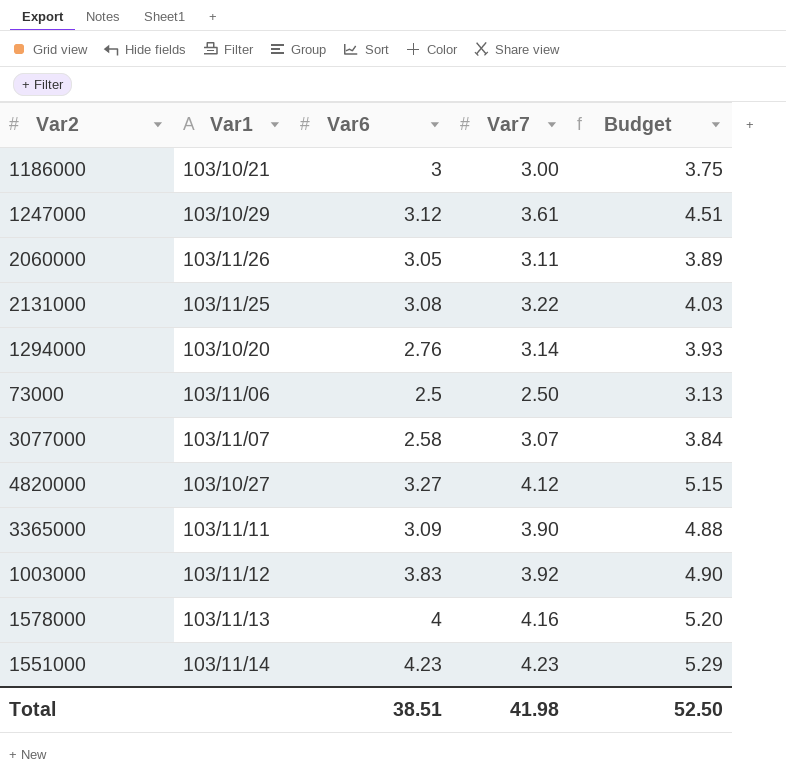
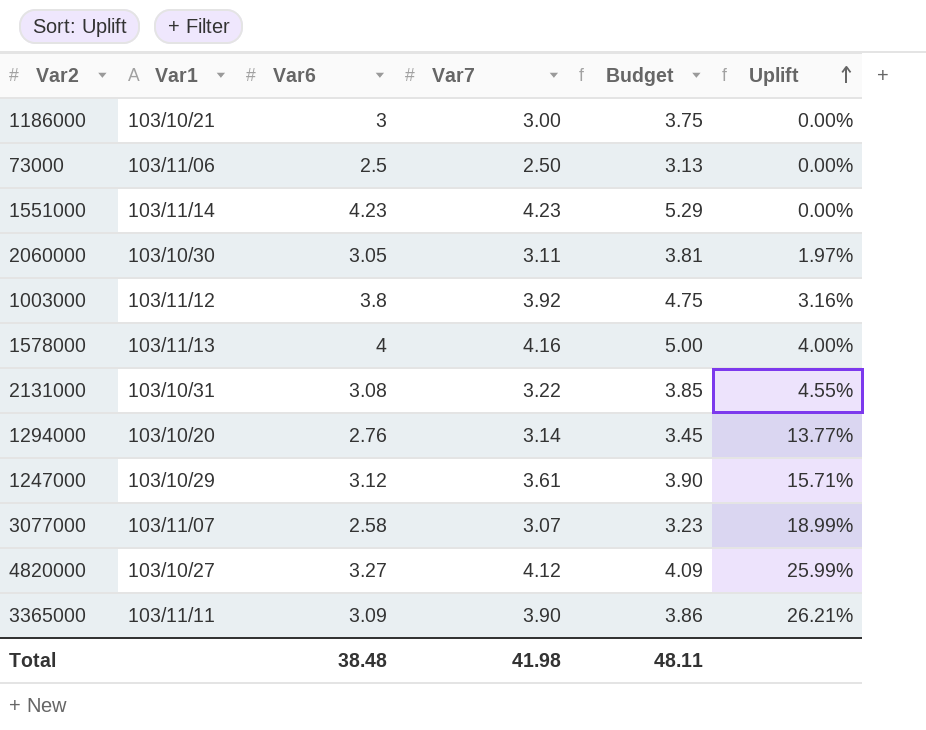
row order: none -> Uplift ascending
column Budget | formula: [Var7] * 1.25 -> [Var6] * 1.25
column Uplift | formula: none -> ([Var7] - [Var6]) / [Var6]
2060000 | Var1: 103/11/26 -> 103/10/30
1003000 | Var6: 3.83 -> 3.8
2131000 | Var1: 103/11/25 -> 103/10/31
Total | Var6: 38.51 -> 38.48
Total | Budget: 52.50 -> 48.11

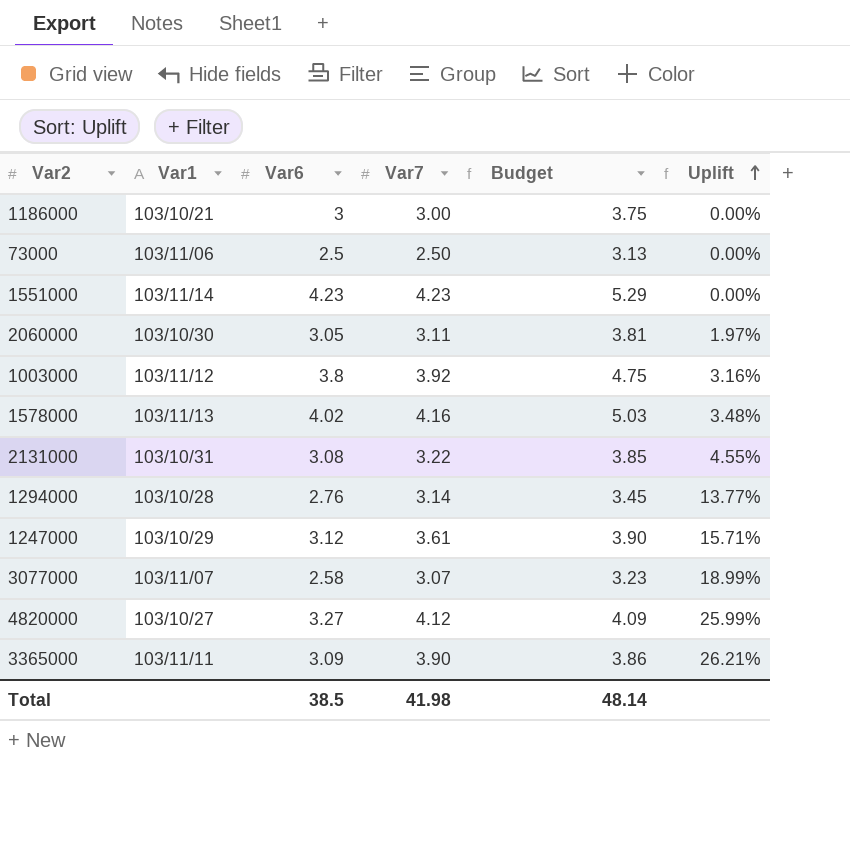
1578000 | Var6: 4 -> 4.02
1578000 | Budget: 5.00 -> 5.03
1578000 | Uplift: 4.00% -> 3.48%
1294000 | Var1: 103/10/20 -> 103/10/28
Total | Var6: 38.48 -> 38.5
Total | Budget: 48.11 -> 48.14

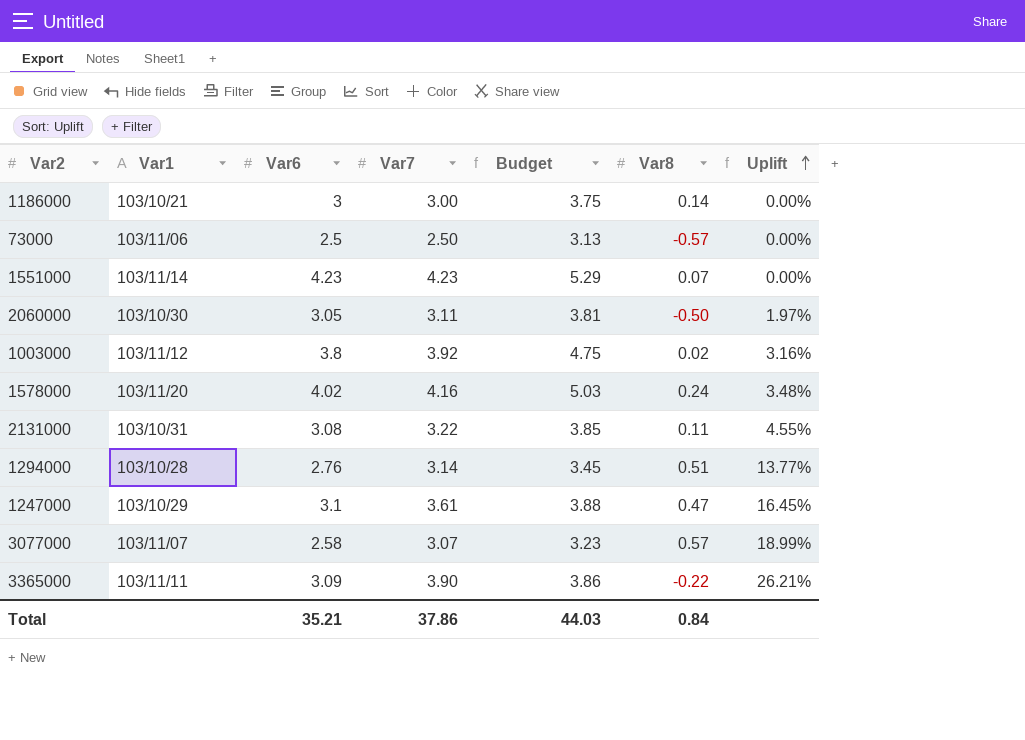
column Var8 | position: none -> 6
row 4820000: 103/10/27 | 3.27 | 4.12 | 4.09 | 25.99% -> none
1578000 | Var1: 103/11/13 -> 103/11/20
1247000 | Var6: 3.12 -> 3.1
1247000 | Budget: 3.90 -> 3.88
1247000 | Uplift: 15.71% -> 16.45%
Total | Var6: 38.5 -> 35.21
Total | Var7: 41.98 -> 37.86
Total | Budget: 48.14 -> 44.03

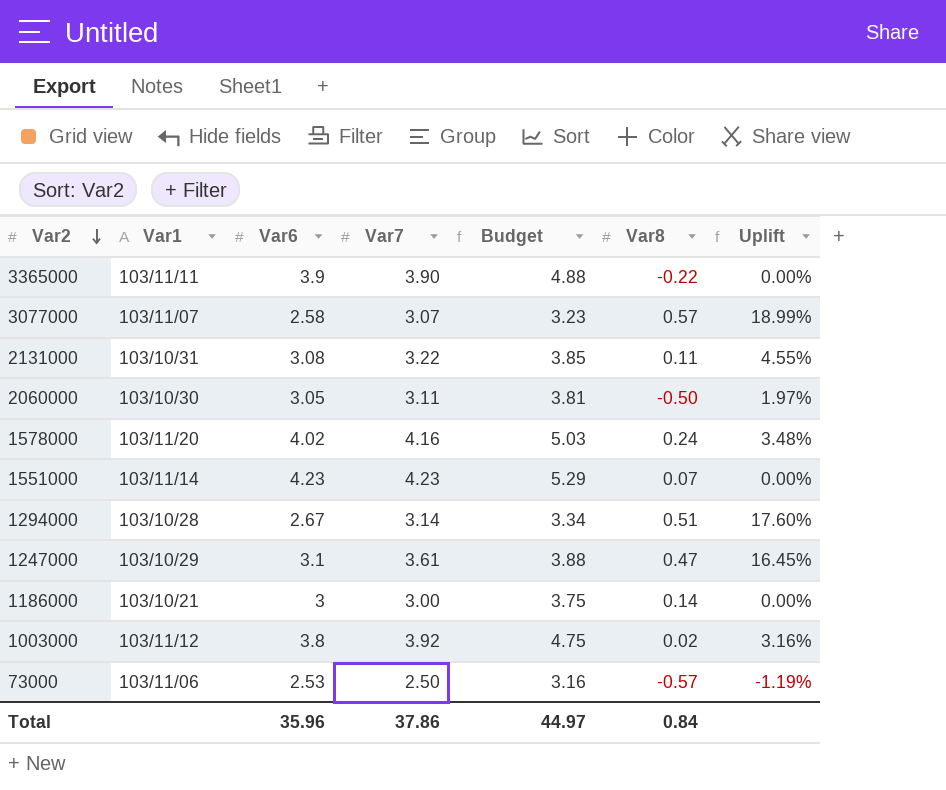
row order: Uplift ascending -> Var2 descending
3365000 | Var6: 3.09 -> 3.9
3365000 | Budget: 3.86 -> 4.88
3365000 | Uplift: 26.21% -> 0.00%
1294000 | Var6: 2.76 -> 2.67
1294000 | Budget: 3.45 -> 3.34
1294000 | Uplift: 13.77% -> 17.60%
73000 | Var6: 2.5 -> 2.53
73000 | Budget: 3.13 -> 3.16
73000 | Uplift: 0.00% -> -1.19%
Total | Var6: 35.21 -> 35.96
Total | Budget: 44.03 -> 44.97

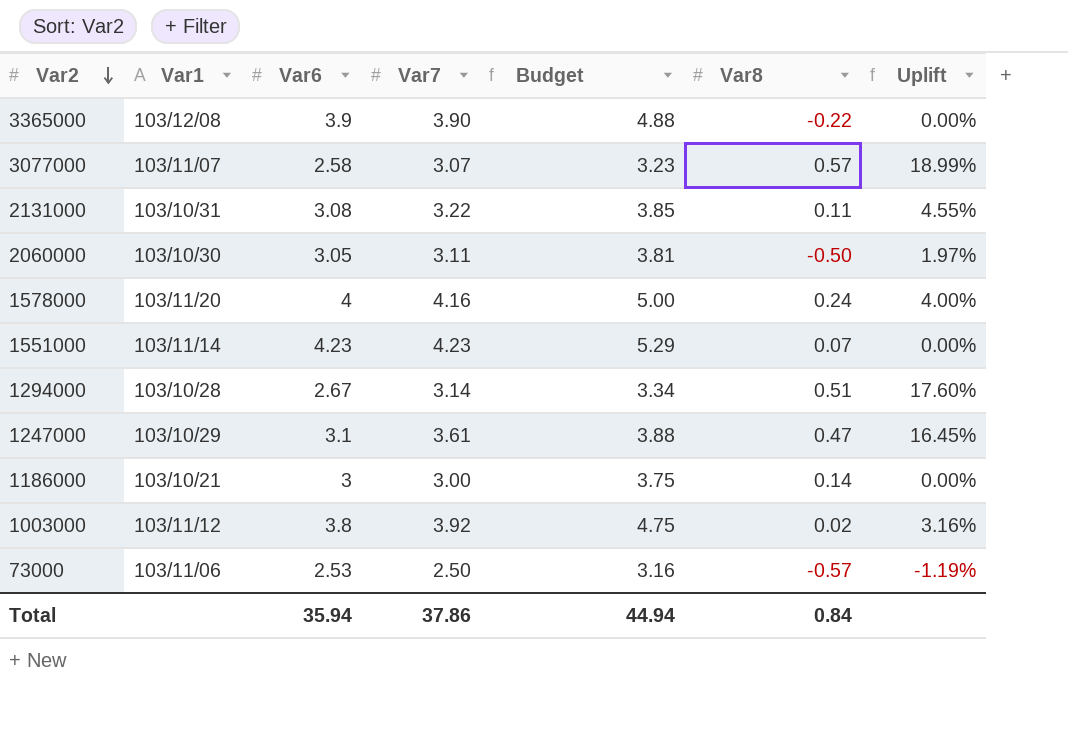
3365000 | Var1: 103/11/11 -> 103/12/08
1578000 | Var6: 4.02 -> 4
1578000 | Budget: 5.03 -> 5.00
1578000 | Uplift: 3.48% -> 4.00%
Total | Var6: 35.96 -> 35.94
Total | Budget: 44.97 -> 44.94

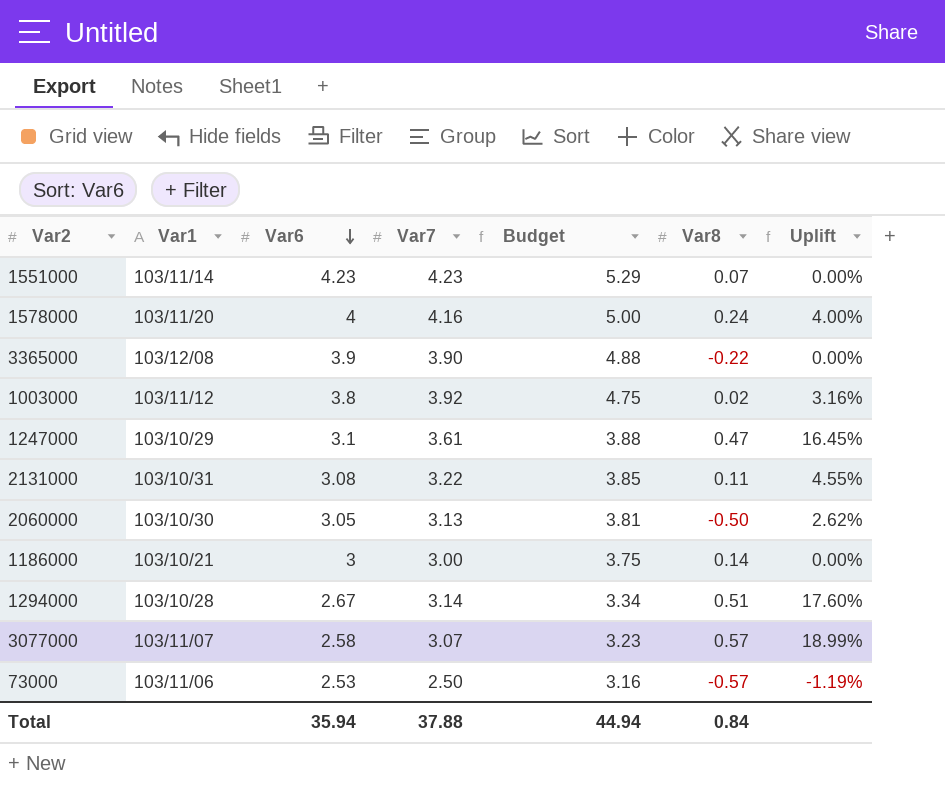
row order: Var2 descending -> Var6 descending
2060000 | Var7: 3.11 -> 3.13
2060000 | Uplift: 1.97% -> 2.62%
Total | Var7: 37.86 -> 37.88

